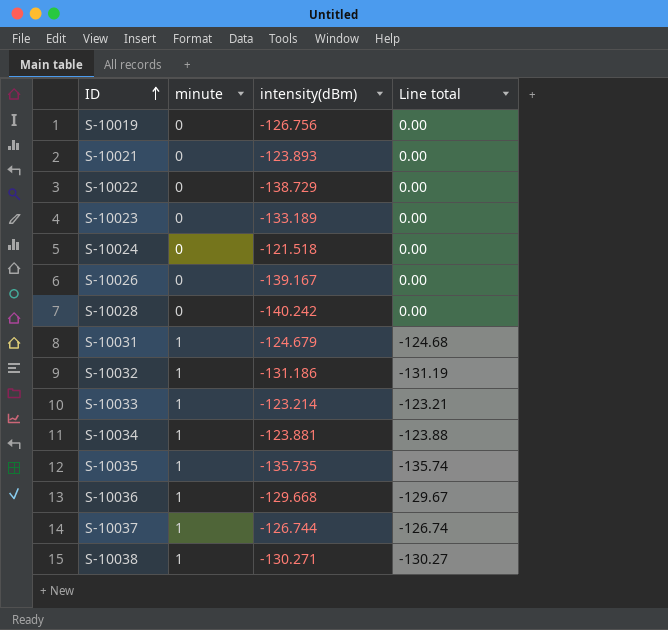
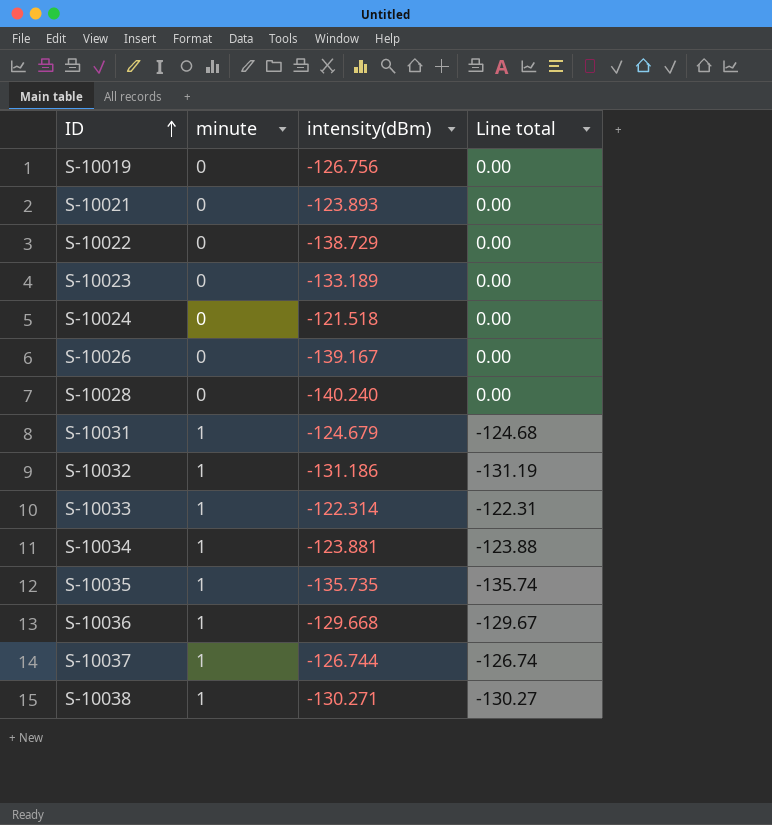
S-10028 | intensity(dBm): -140.242 -> -140.240
S-10033 | intensity(dBm): -123.214 -> -122.314
S-10033 | Line total: -123.21 -> -122.31

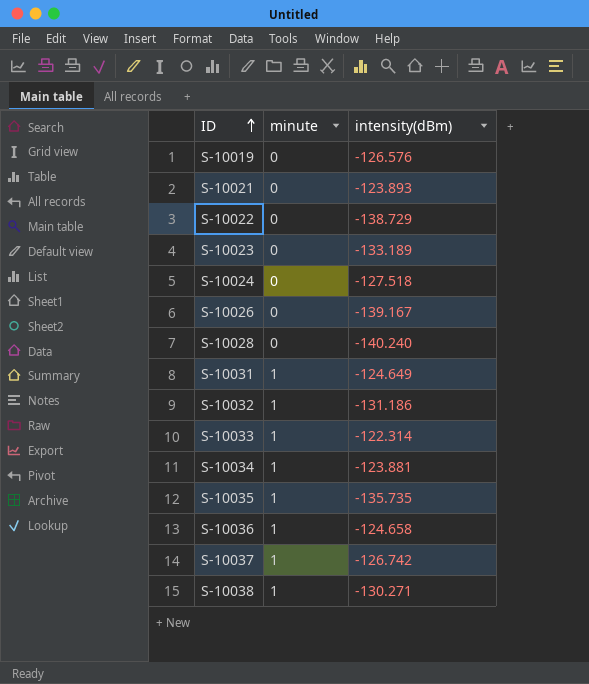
column Line total | formula: [minute] * [intensity(dBm)] -> none
S-10019 | intensity(dBm): -126.756 -> -126.576
S-10024 | intensity(dBm): -121.518 -> -127.518
S-10031 | intensity(dBm): -124.679 -> -124.649
S-10036 | intensity(dBm): -129.668 -> -124.658
S-10037 | intensity(dBm): -126.744 -> -126.742

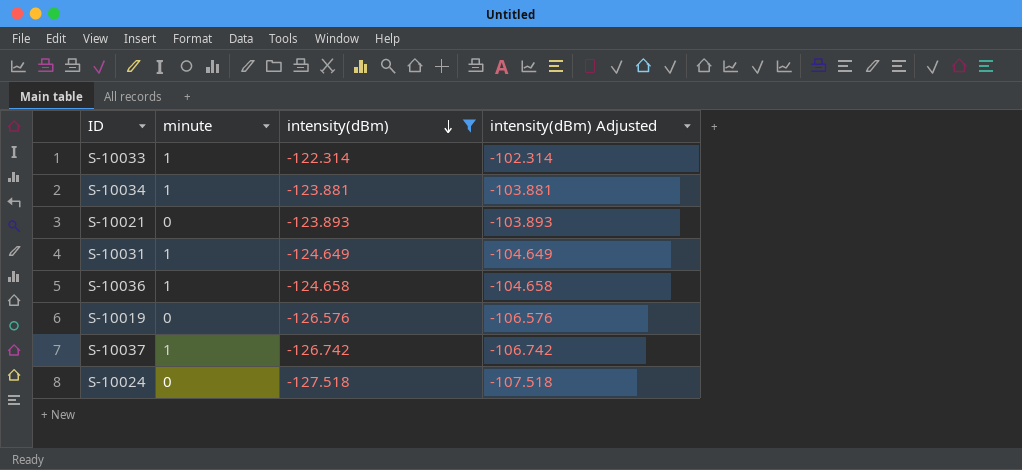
filter: none -> intensity(dBm) >= -127.518
row order: ID ascending -> intensity(dBm) descending
column intensity(dBm) Adjusted | formula: none -> [intensity(dBm)] + 20

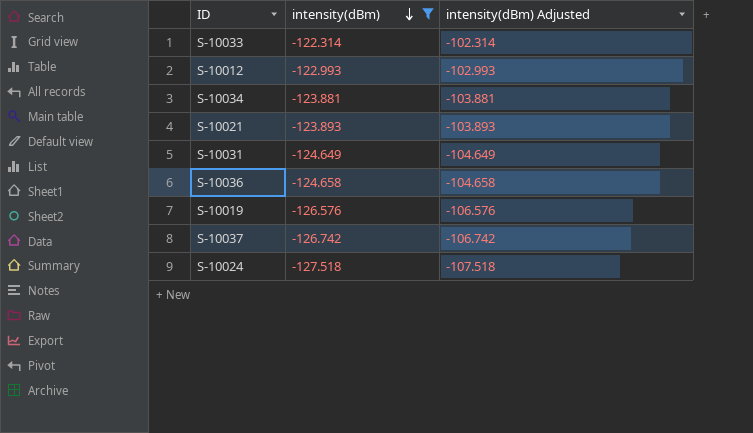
column minute | position: 2 -> none
row S-10012: none -> -122.993 | -102.993

